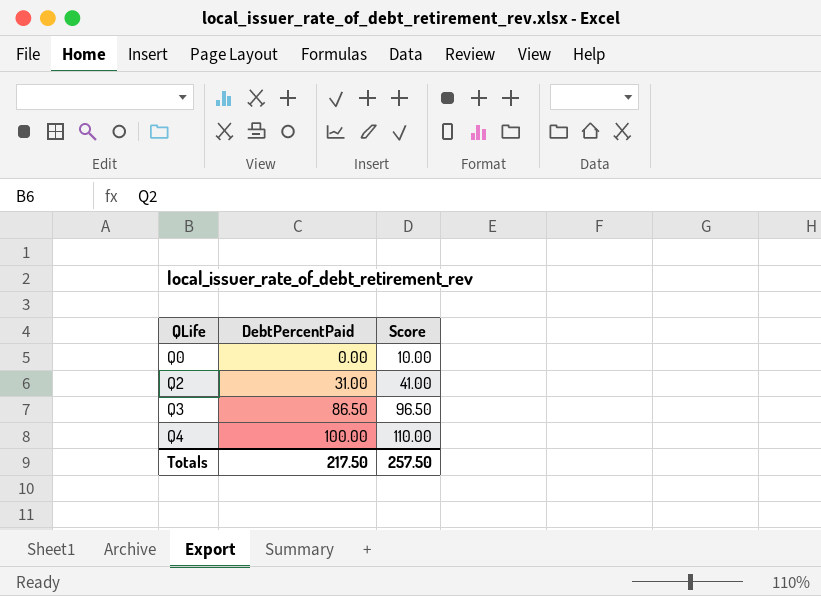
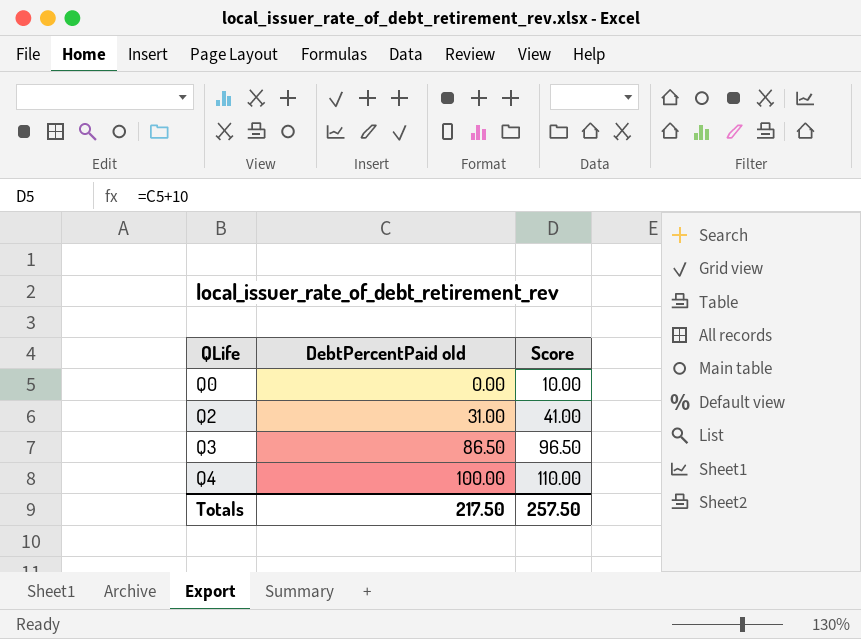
column name: DebtPercentPaid -> DebtPercentPaid old

